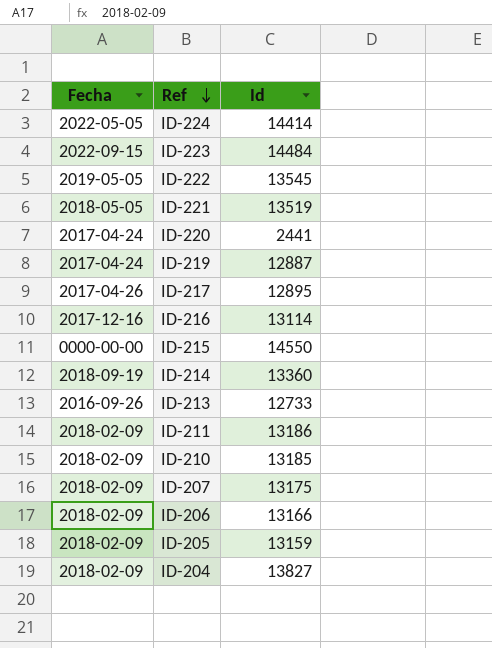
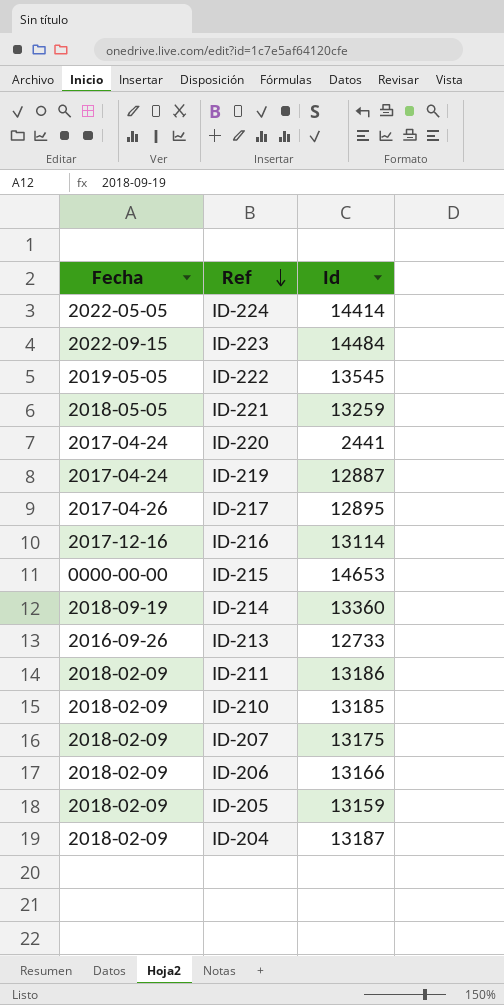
ID-221 | Id: 13519 -> 13259
ID-215 | Id: 14550 -> 14653
ID-204 | Id: 13827 -> 13187

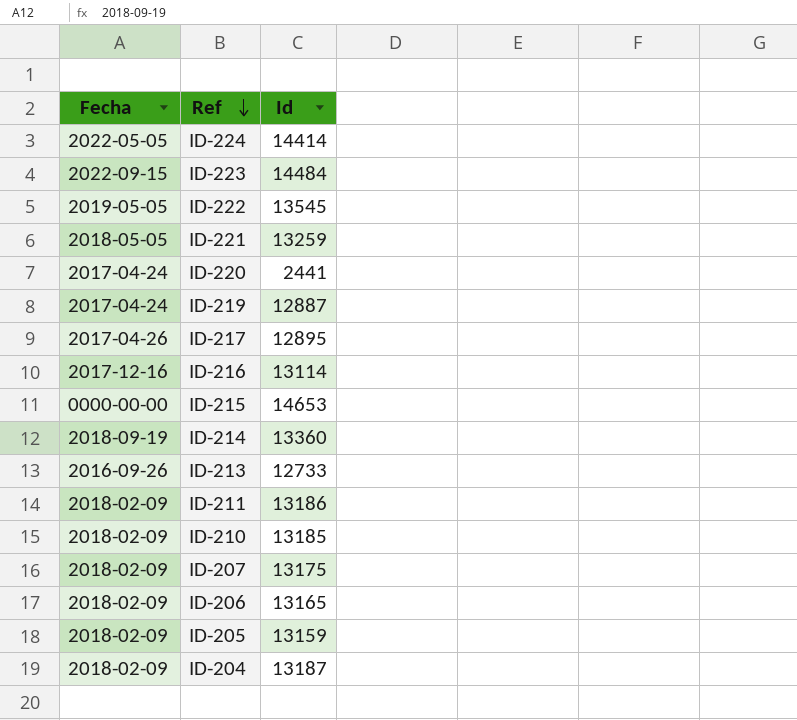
ID-206 | Id: 13166 -> 13165

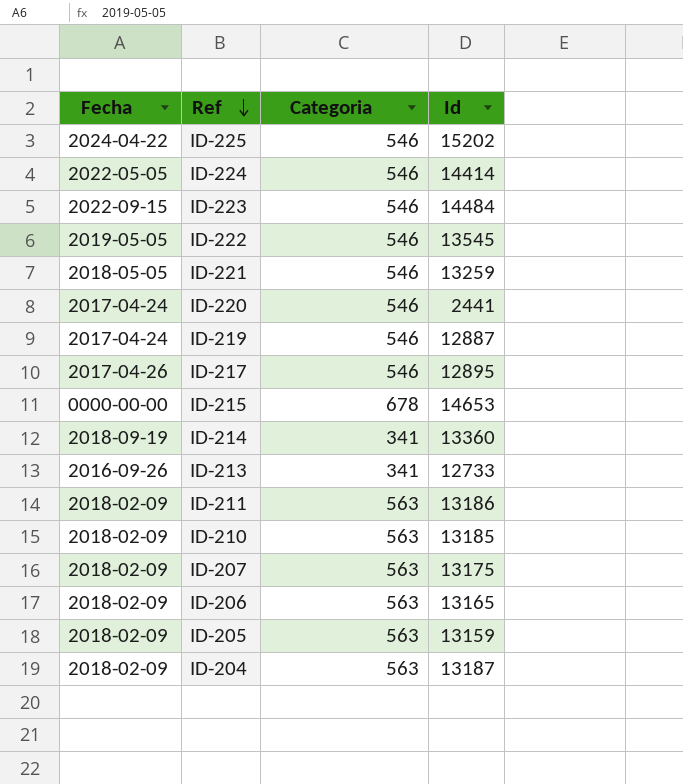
column Categoria | position: none -> 3
row ID-216: 2017-12-16 | 13114 -> none
row ID-225: none -> 2024-04-22 | 546 | 15202

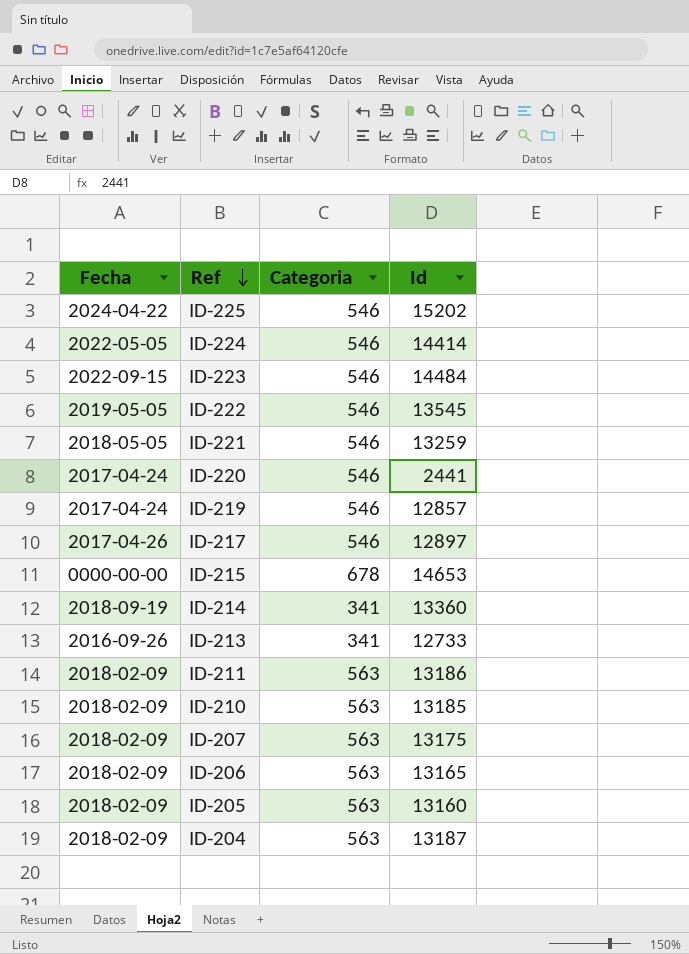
ID-219 | Id: 12887 -> 12857
ID-217 | Id: 12895 -> 12897
ID-205 | Id: 13159 -> 13160

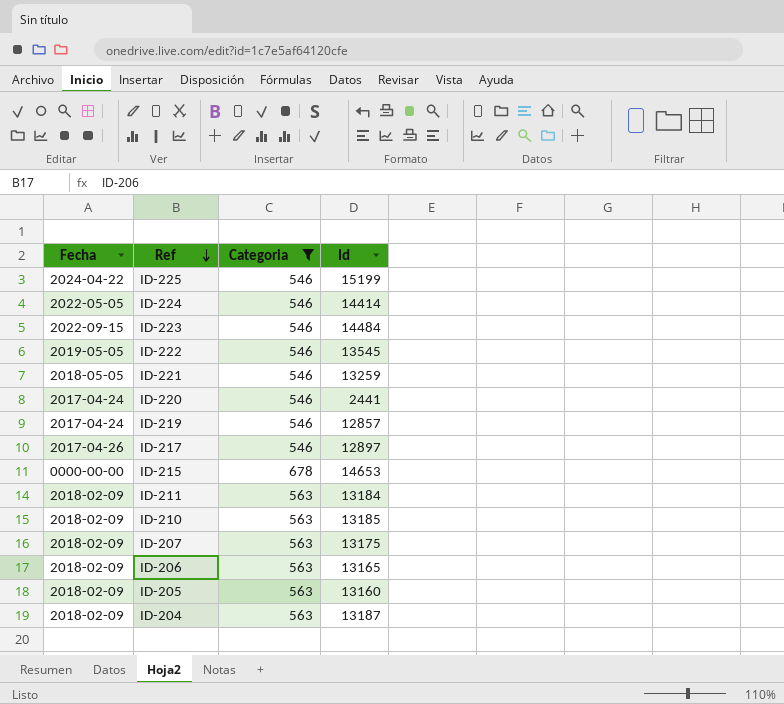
filter: none -> Categoria != 341
ID-225 | Id: 15202 -> 15199
ID-211 | Id: 13186 -> 13184

